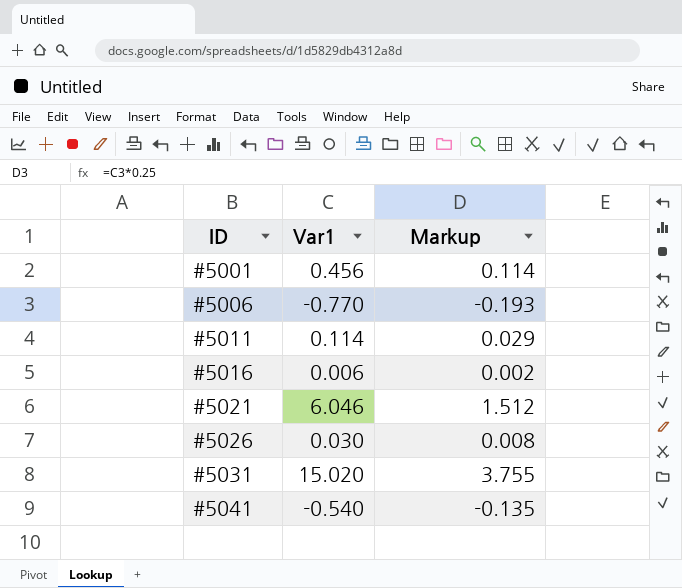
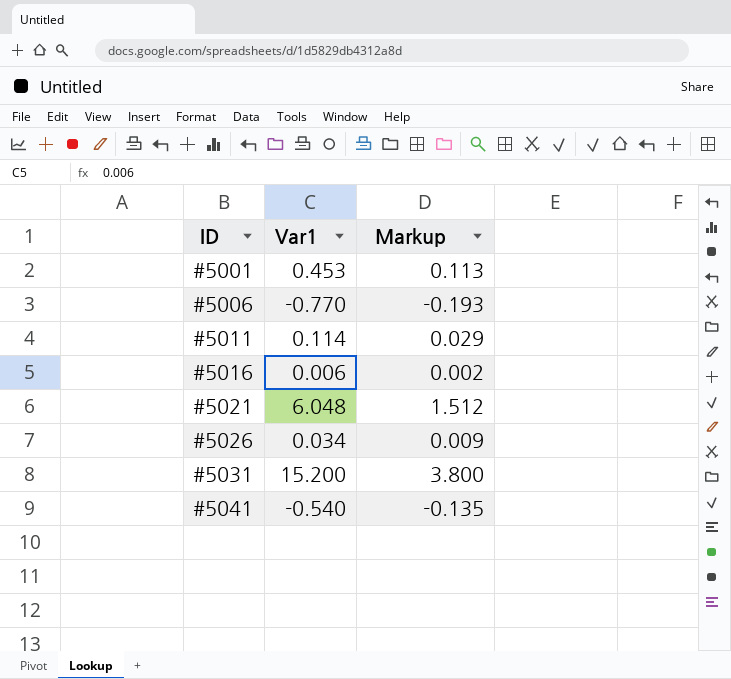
#5001 | Var1: 0.456 -> 0.453
#5001 | Markup: 0.114 -> 0.113
#5021 | Var1: 6.046 -> 6.048
#5026 | Var1: 0.030 -> 0.034
#5026 | Markup: 0.008 -> 0.009
#5031 | Var1: 15.020 -> 15.200
#5031 | Markup: 3.755 -> 3.800

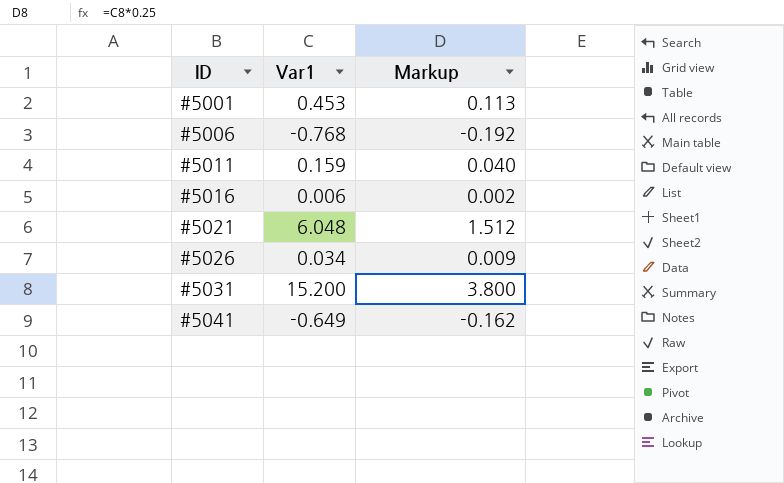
#5006 | Var1: -0.770 -> -0.768
#5006 | Markup: -0.193 -> -0.192
#5011 | Var1: 0.114 -> 0.159
#5011 | Markup: 0.029 -> 0.040
#5041 | Var1: -0.540 -> -0.649
#5041 | Markup: -0.135 -> -0.162

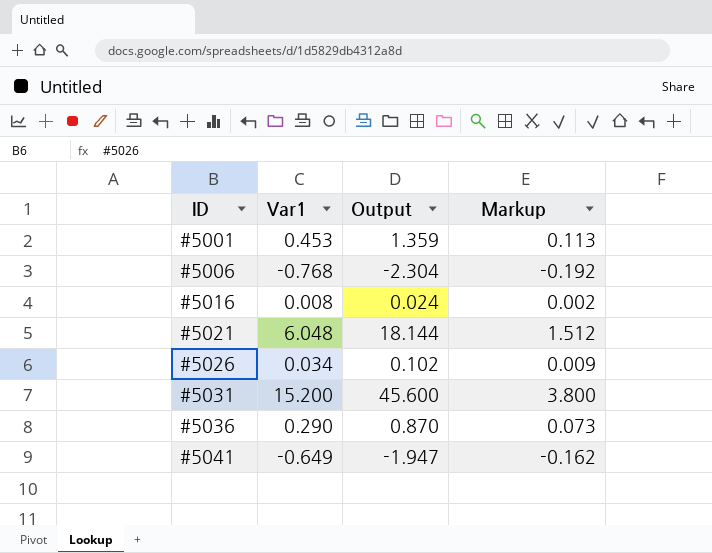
column Output | formula: none -> [Var1] * 3
row #5011: 0.159 | 0.040 -> none
#5016 | Var1: 0.006 -> 0.008
row #5036: none -> 0.290 | 0.870 | 0.073

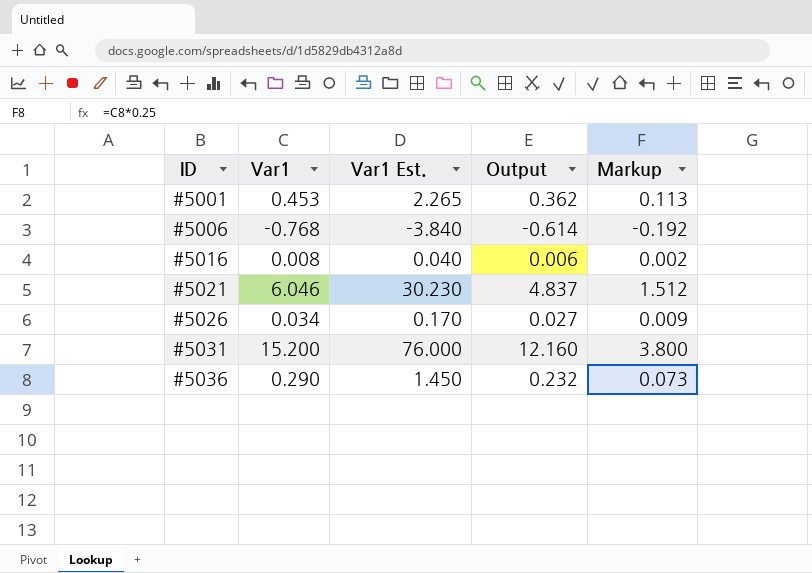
column Var1 Est. | formula: none -> [Var1] * 5
column Output | formula: [Var1] * 3 -> [Var1] * 0.8
row #5041: -0.649 | -1.947 | -0.162 -> none
#5021 | Var1: 6.048 -> 6.046

